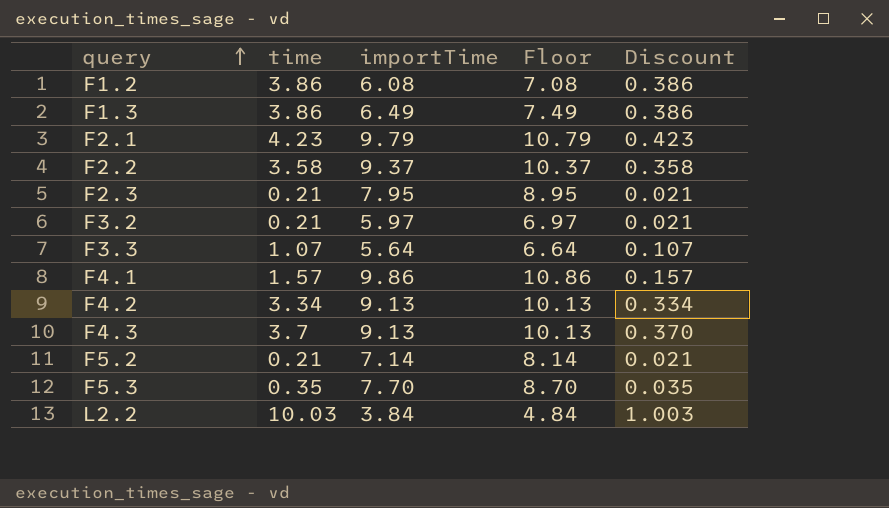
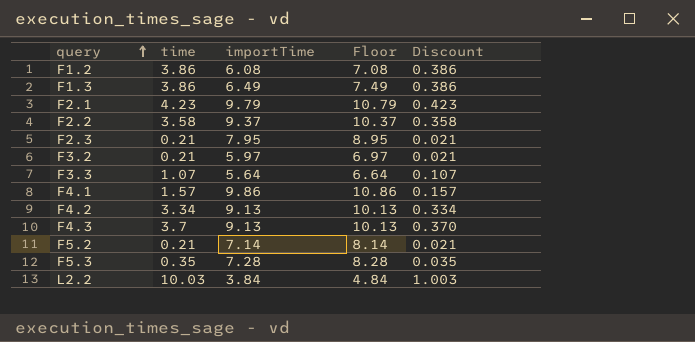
F5.3 | importTime: 7.70 -> 7.28
F5.3 | Floor: 8.70 -> 8.28

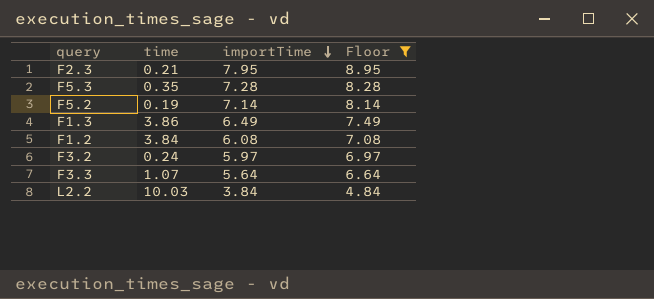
filter: none -> Floor <= 8.95
row order: query ascending -> importTime descending
column Discount | formula: [time] * 0.1 -> none
F5.2 | time: 0.21 -> 0.19
F1.2 | time: 3.86 -> 3.84
F3.2 | time: 0.21 -> 0.24

